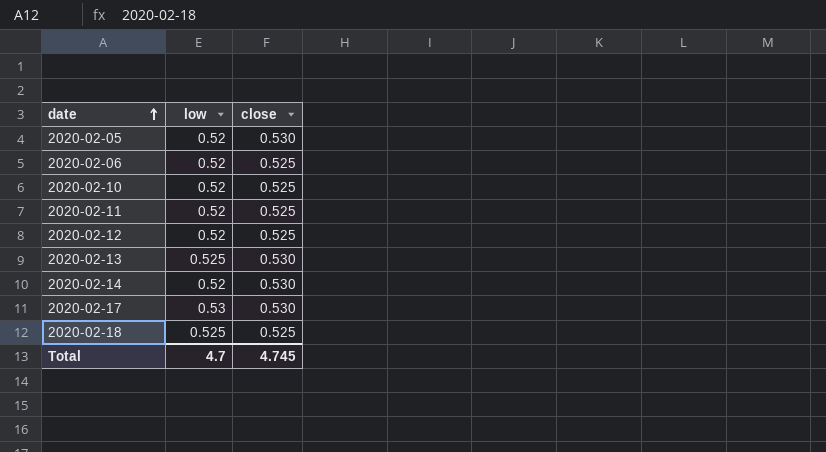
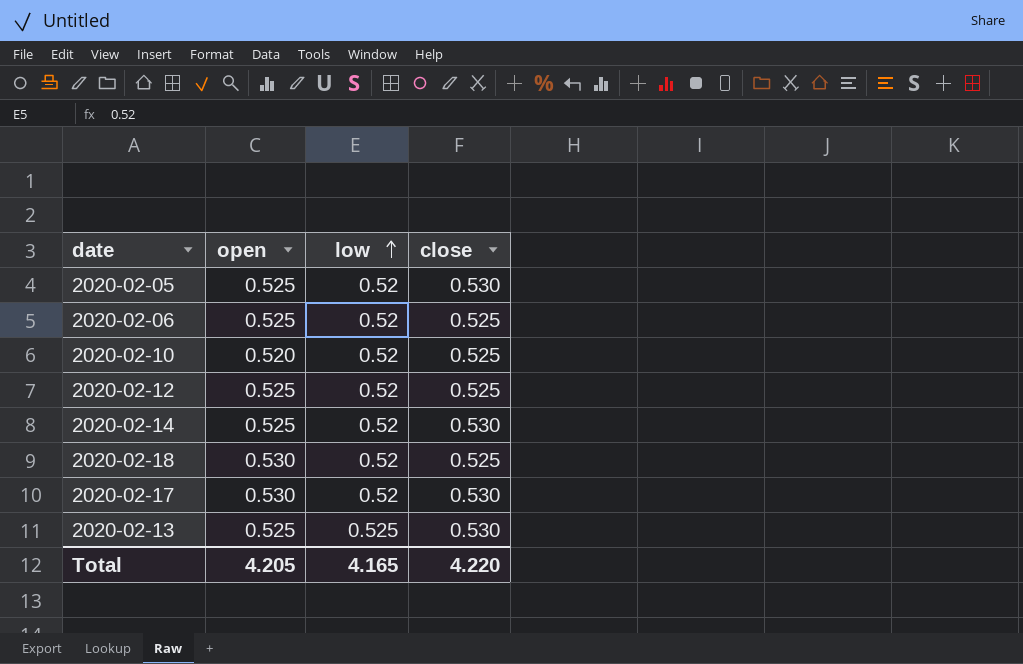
row order: date ascending -> low ascending
column open | position: none -> 2
row 2020-02-11: 0.52 | 0.525 -> none
2020-02-18 | low: 0.525 -> 0.52
2020-02-17 | low: 0.53 -> 0.52
Total | low: 4.7 -> 4.165
Total | close: 4.745 -> 4.220

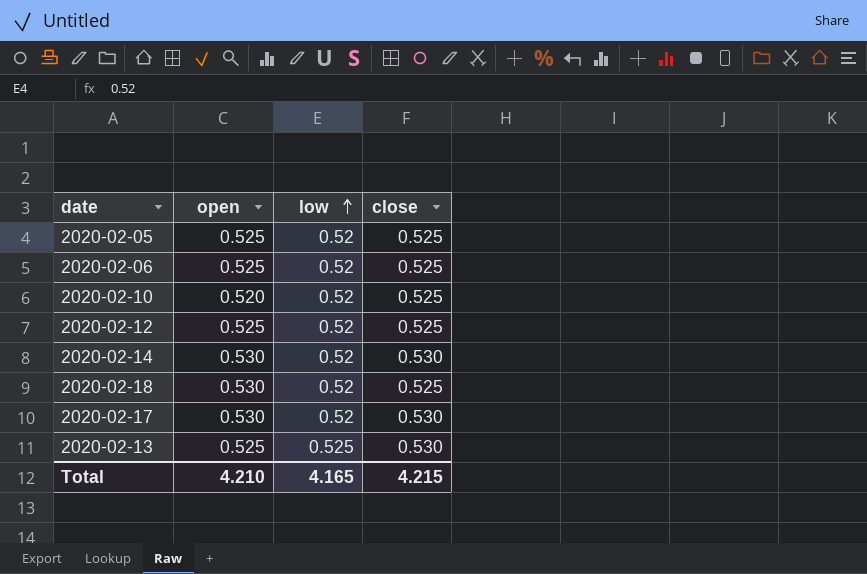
2020-02-05 | close: 0.530 -> 0.525
2020-02-14 | open: 0.525 -> 0.530
Total | open: 4.205 -> 4.210
Total | close: 4.220 -> 4.215

